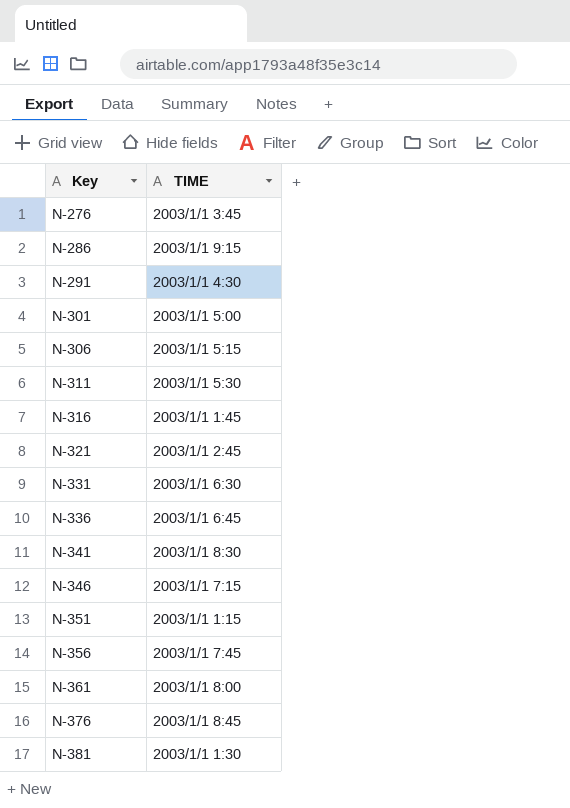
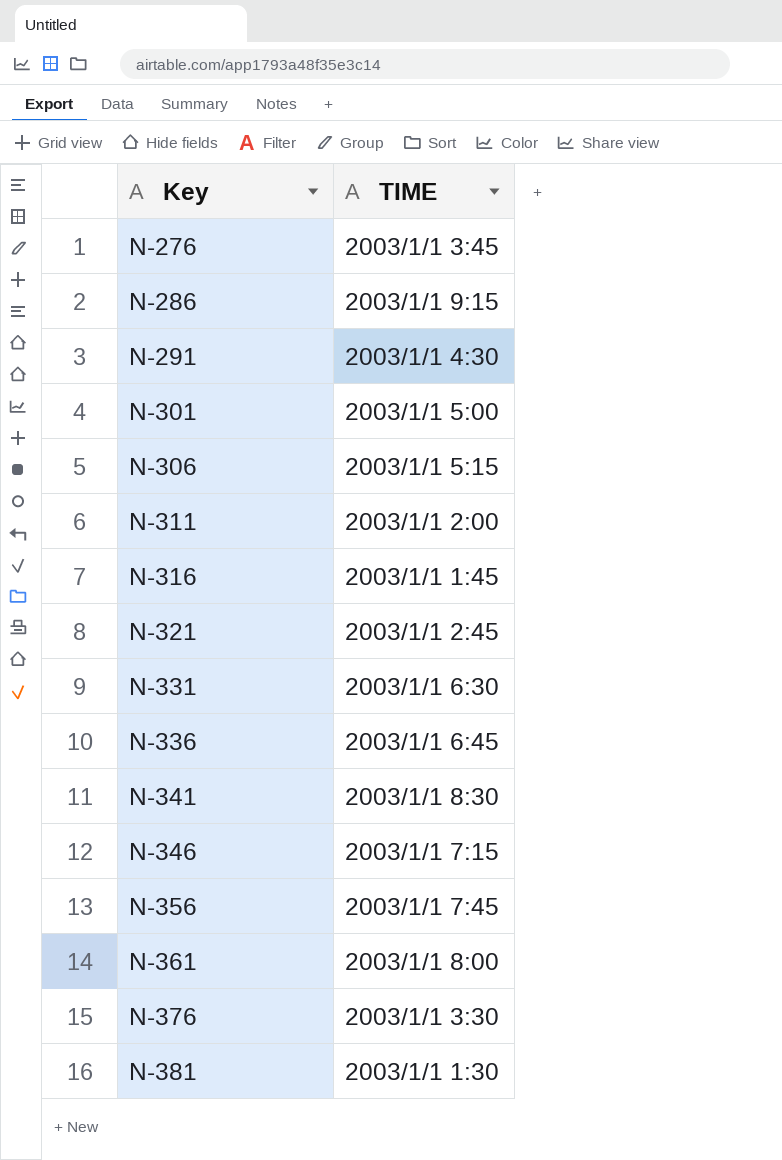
row N-351: 2003/1/1 1:15 -> none
N-311 | TIME: 2003/1/1 5:30 -> 2003/1/1 2:00
N-376 | TIME: 2003/1/1 8:45 -> 2003/1/1 3:30

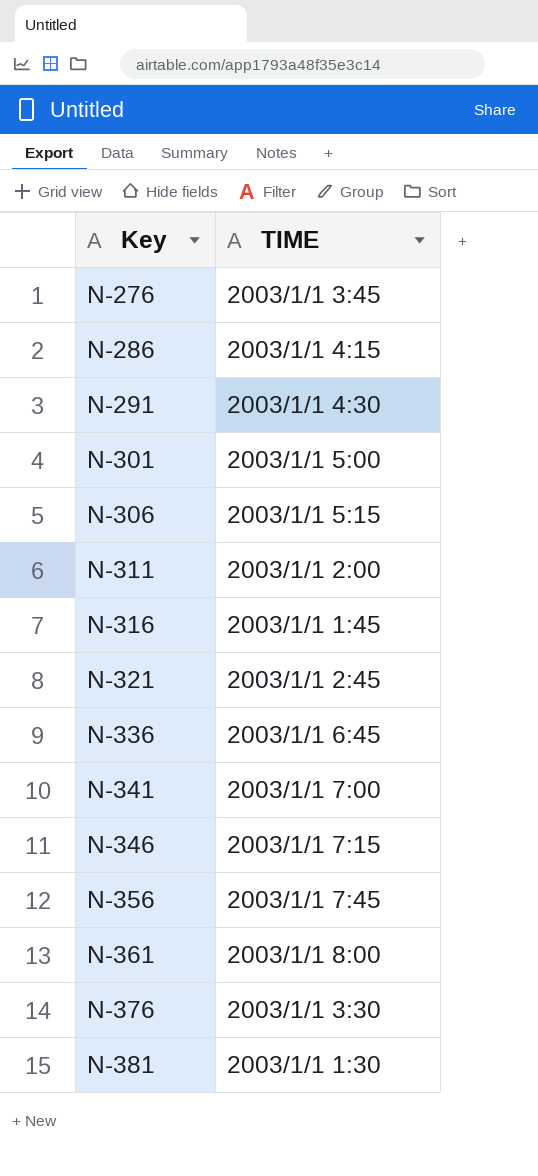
row N-331: 2003/1/1 6:30 -> none
N-286 | TIME: 2003/1/1 9:15 -> 2003/1/1 4:15
N-341 | TIME: 2003/1/1 8:30 -> 2003/1/1 7:00

